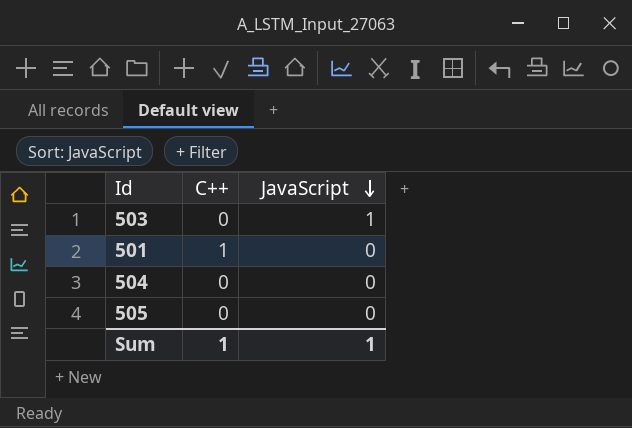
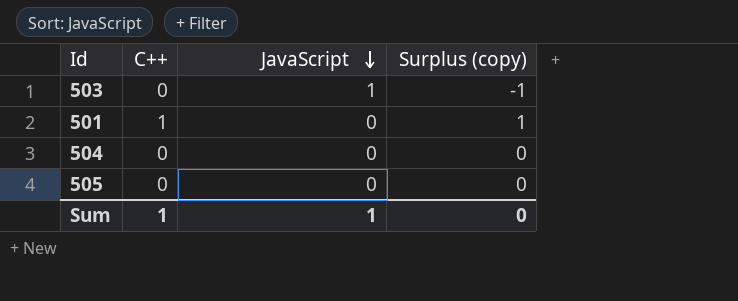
column Surplus (copy) | formula: none -> [C++] - [JavaScript]

